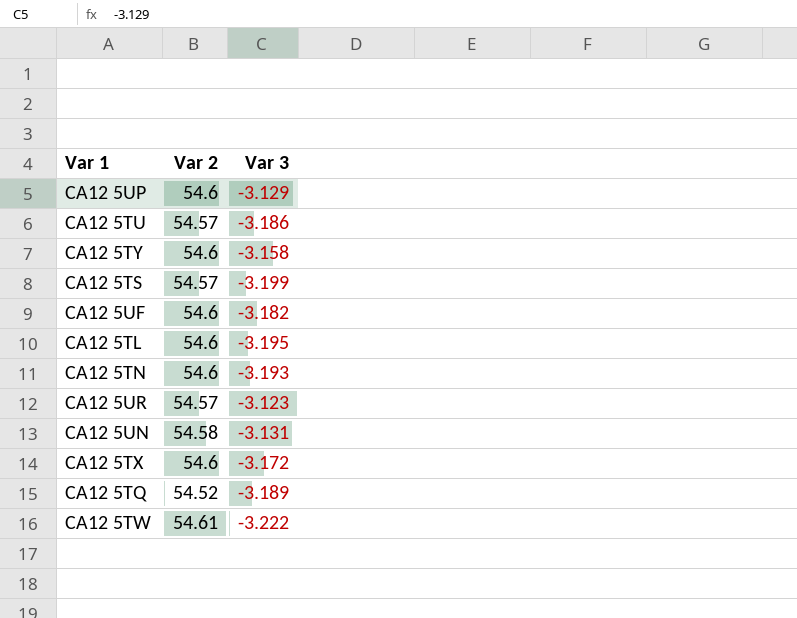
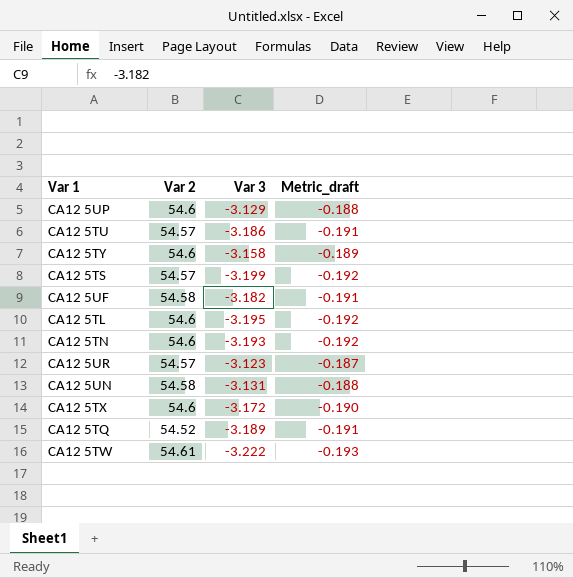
column Metric_draft | formula: none -> [Var 3] * 0.06
CA12 5UF | Var 2: 54.6 -> 54.58

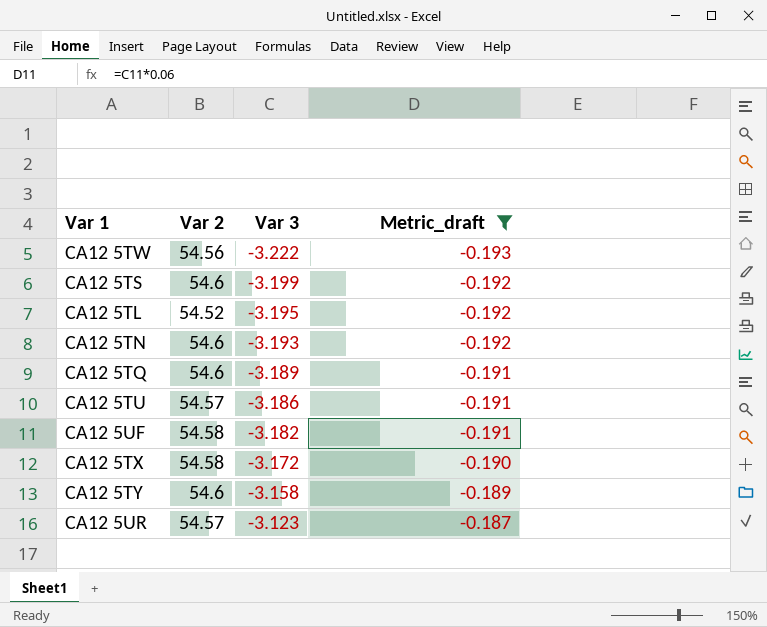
filter: none -> Metric_draft != -0.188
row order: none -> Var 3 ascending
CA12 5TW | Var 2: 54.61 -> 54.56
CA12 5TS | Var 2: 54.57 -> 54.6
CA12 5TL | Var 2: 54.6 -> 54.52
CA12 5TQ | Var 2: 54.52 -> 54.6
CA12 5TX | Var 2: 54.6 -> 54.58

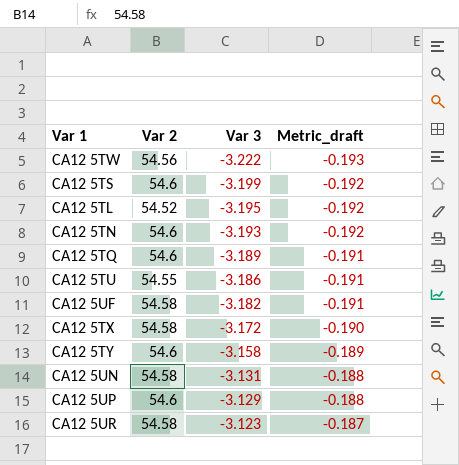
filter: Metric_draft != -0.188 -> none
CA12 5TU | Var 2: 54.57 -> 54.55
CA12 5UR | Var 2: 54.57 -> 54.58

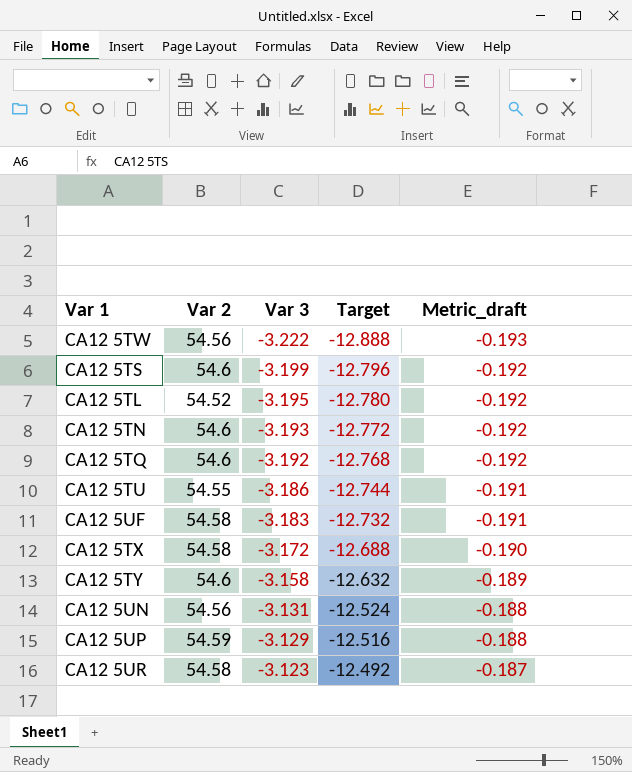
column Target | formula: none -> [Var 3] * 4
CA12 5TQ | Var 3: -3.189 -> -3.192
CA12 5TQ | Metric_draft: -0.191 -> -0.192
CA12 5UF | Var 3: -3.182 -> -3.183
CA12 5UN | Var 2: 54.58 -> 54.56
CA12 5UP | Var 2: 54.6 -> 54.59

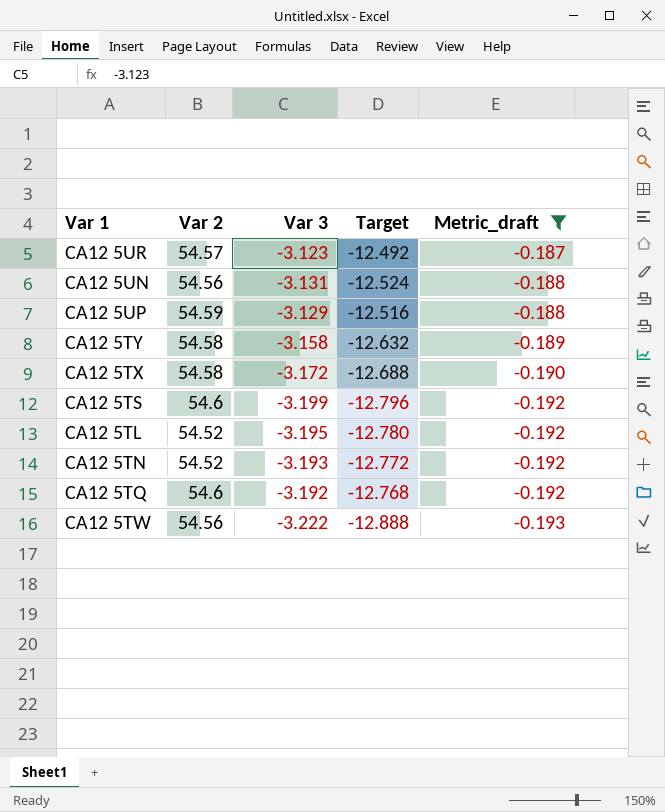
filter: none -> Metric_draft != -0.191
row order: Var 3 ascending -> Metric_draft descending
CA12 5UR | Var 2: 54.58 -> 54.57
CA12 5TY | Var 2: 54.6 -> 54.58
CA12 5TN | Var 2: 54.6 -> 54.52

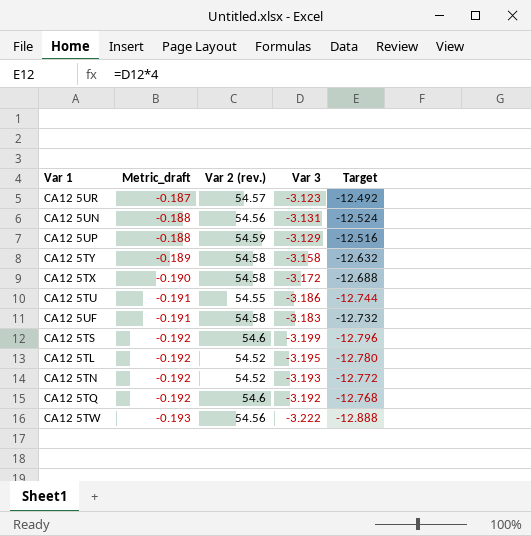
filter: Metric_draft != -0.191 -> none
column Metric_draft | position: 5 -> 2
column name: Var 2 -> Var 2 (rev.)

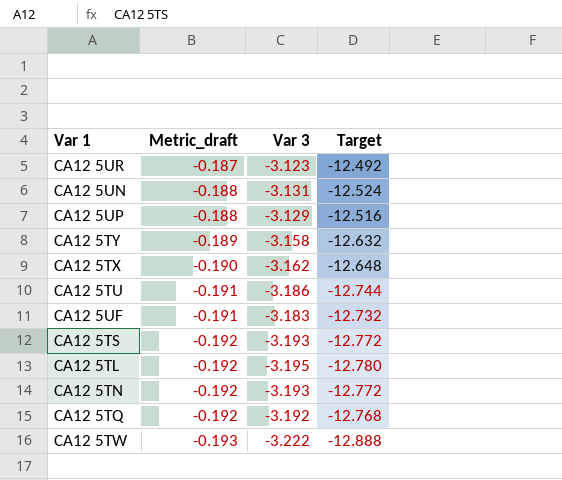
column Var 2 (rev.) | position: 3 -> none
CA12 5TX | Var 3: -3.172 -> -3.162
CA12 5TX | Target: -12.688 -> -12.648
CA12 5TS | Var 3: -3.199 -> -3.193
CA12 5TS | Target: -12.796 -> -12.772

